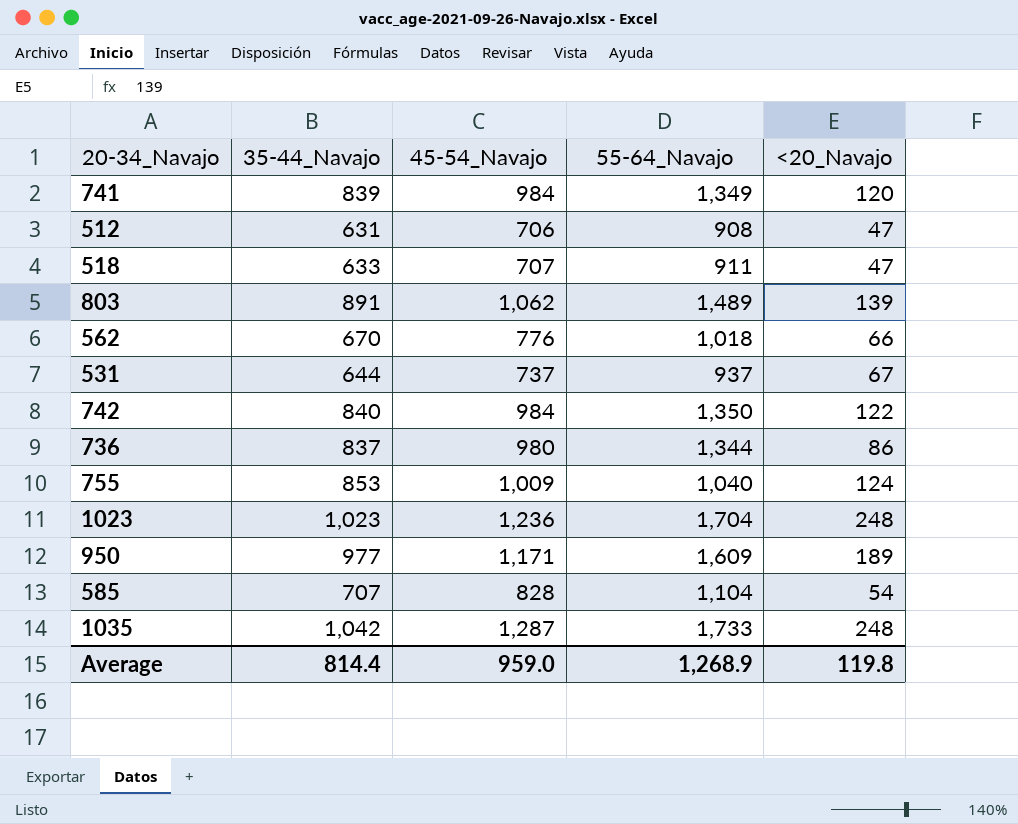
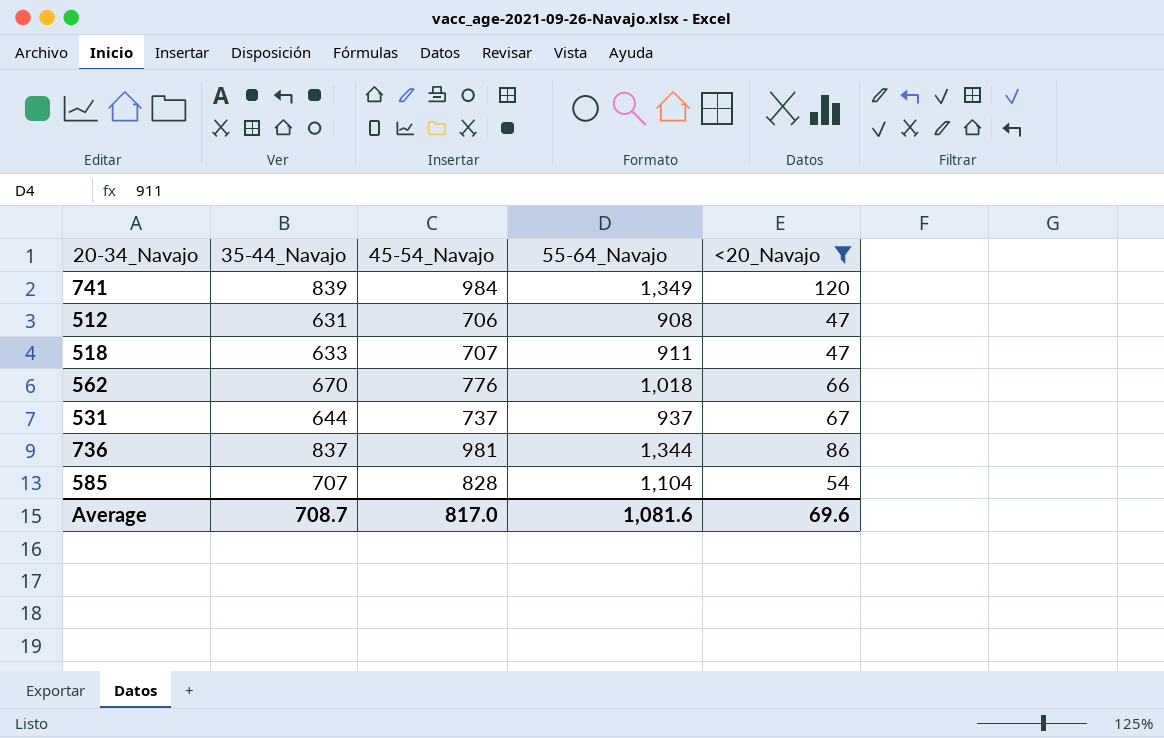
filter: none -> <20_Navajo <= 120
736 | 45-54_Navajo: 980 -> 981
Average | 35-44_Navajo: 814.4 -> 708.7
Average | 45-54_Navajo: 959.0 -> 817.0
Average | 55-64_Navajo: 1,268.9 -> 1,081.6
Average | <20_Navajo: 119.8 -> 69.6

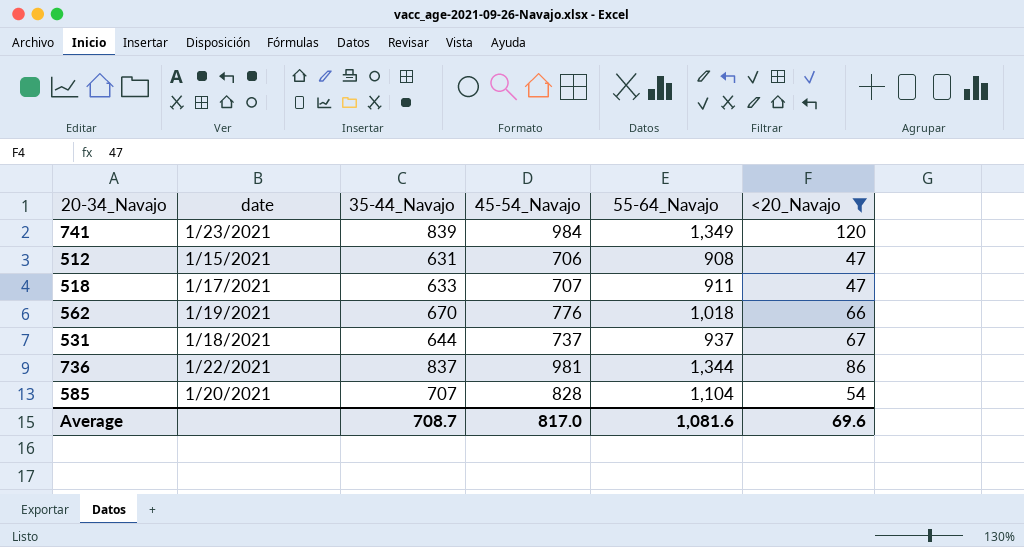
column date | position: none -> 2

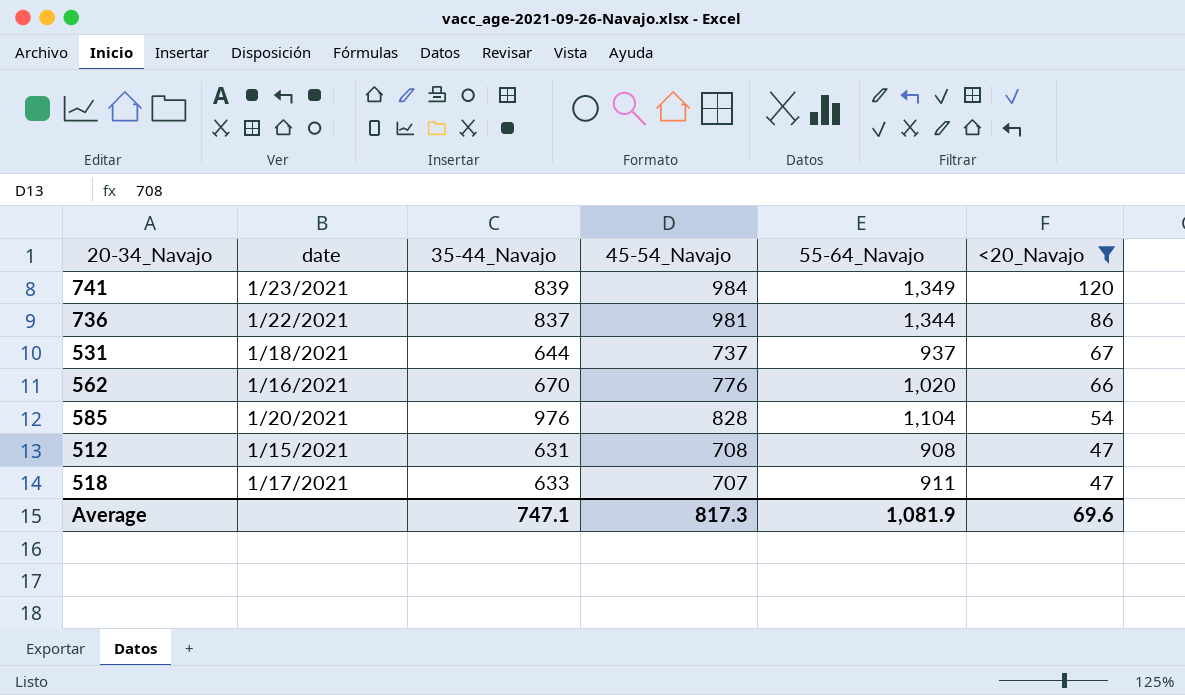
row order: none -> <20_Navajo descending
562 | date: 1/19/2021 -> 1/16/2021
562 | 55-64_Navajo: 1,018 -> 1,020
585 | 35-44_Navajo: 707 -> 976
512 | 45-54_Navajo: 706 -> 708
Average | 35-44_Navajo: 708.7 -> 747.1
Average | 45-54_Navajo: 817.0 -> 817.3
Average | 55-64_Navajo: 1,081.6 -> 1,081.9

